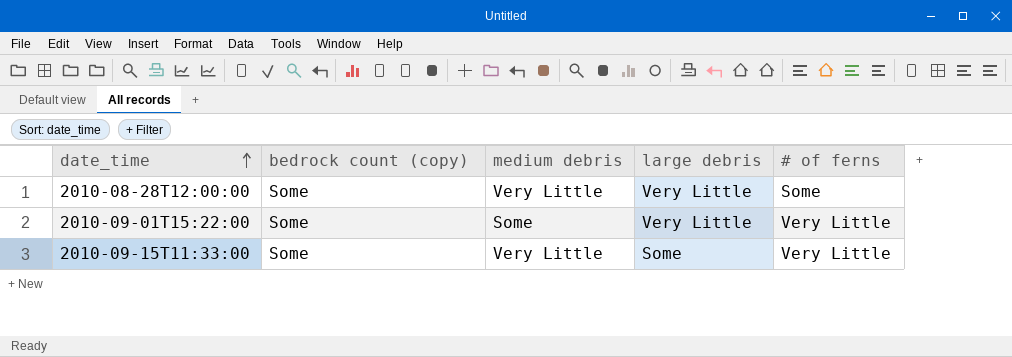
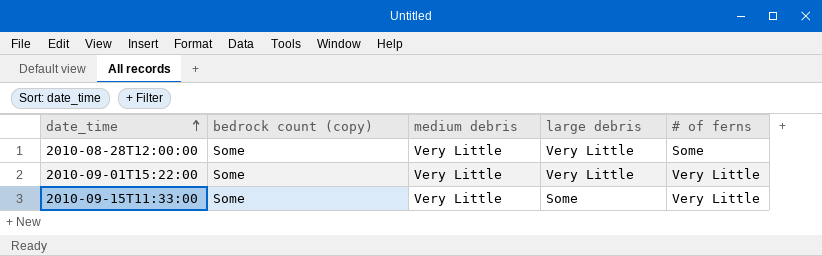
2010-09-01T15:22:00 | medium debris: Some -> Very Little

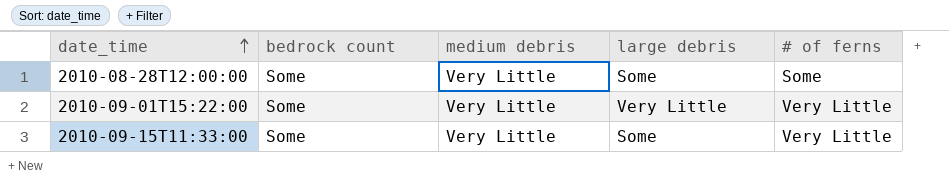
column name: bedrock count (copy) -> bedrock count
2010-08-28T12:00:00 | large debris: Very Little -> Some

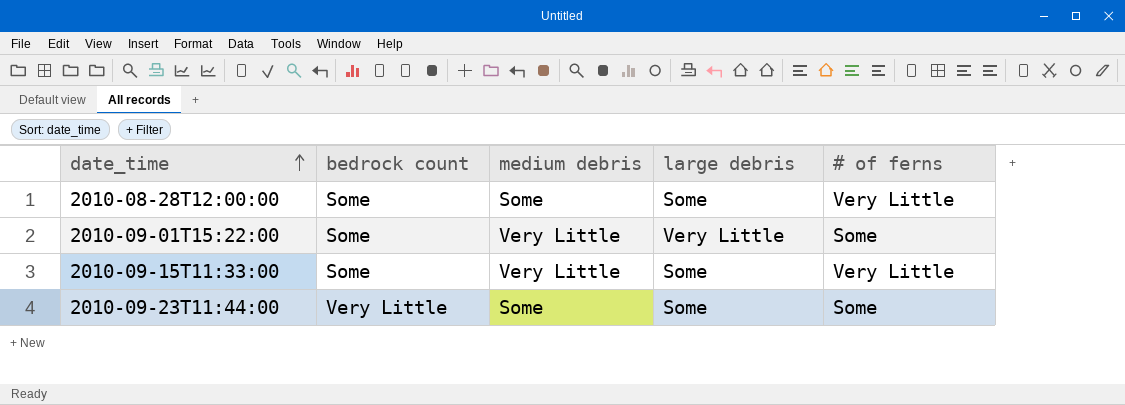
2010-08-28T12:00:00 | medium debris: Very Little -> Some
2010-08-28T12:00:00 | # of ferns: Some -> Very Little
2010-09-01T15:22:00 | # of ferns: Very Little -> Some
row 2010-09-23T11:44:00: none -> Very Little | Some | Some | Some

